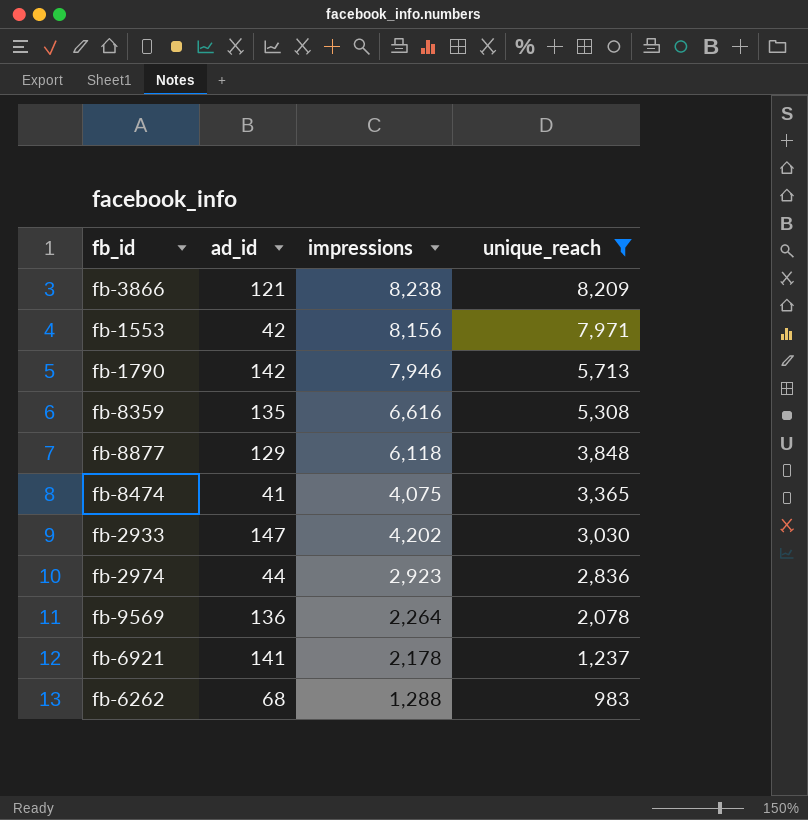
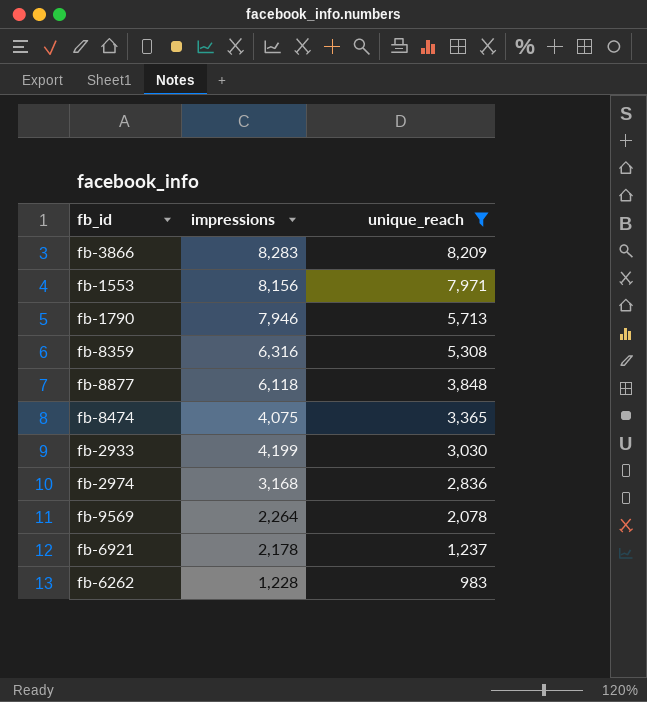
column ad_id | position: 2 -> none
fb-3866 | impressions: 8,238 -> 8,283
fb-8359 | impressions: 6,616 -> 6,316
fb-2933 | impressions: 4,202 -> 4,199
fb-2974 | impressions: 2,923 -> 3,168
fb-6262 | impressions: 1,288 -> 1,228

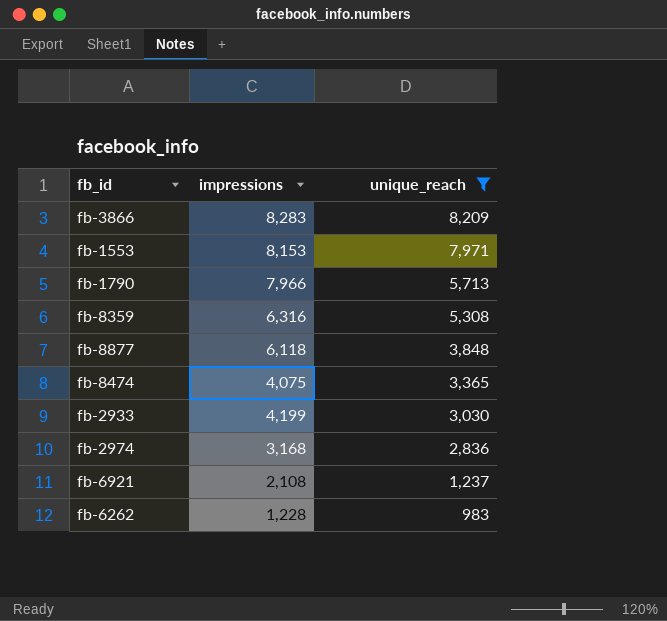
row fb-9569: 2,264 | 2,078 -> none
fb-1553 | impressions: 8,156 -> 8,153
fb-1790 | impressions: 7,946 -> 7,966
fb-6921 | impressions: 2,178 -> 2,108

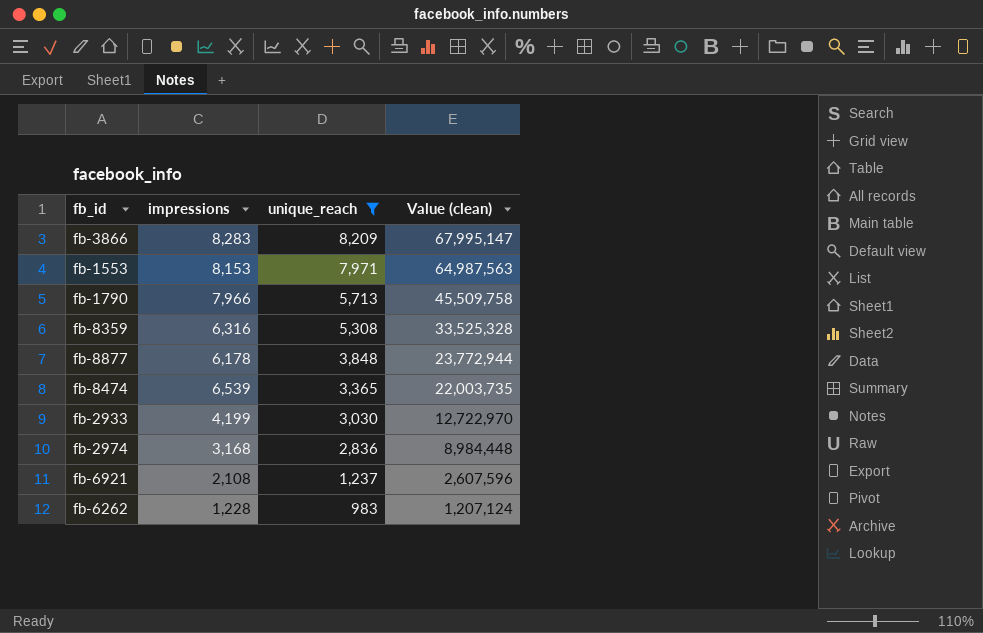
column Value (clean) | formula: none -> [impressions] * [unique_reach]
fb-8877 | impressions: 6,118 -> 6,178
fb-8474 | impressions: 4,075 -> 6,539

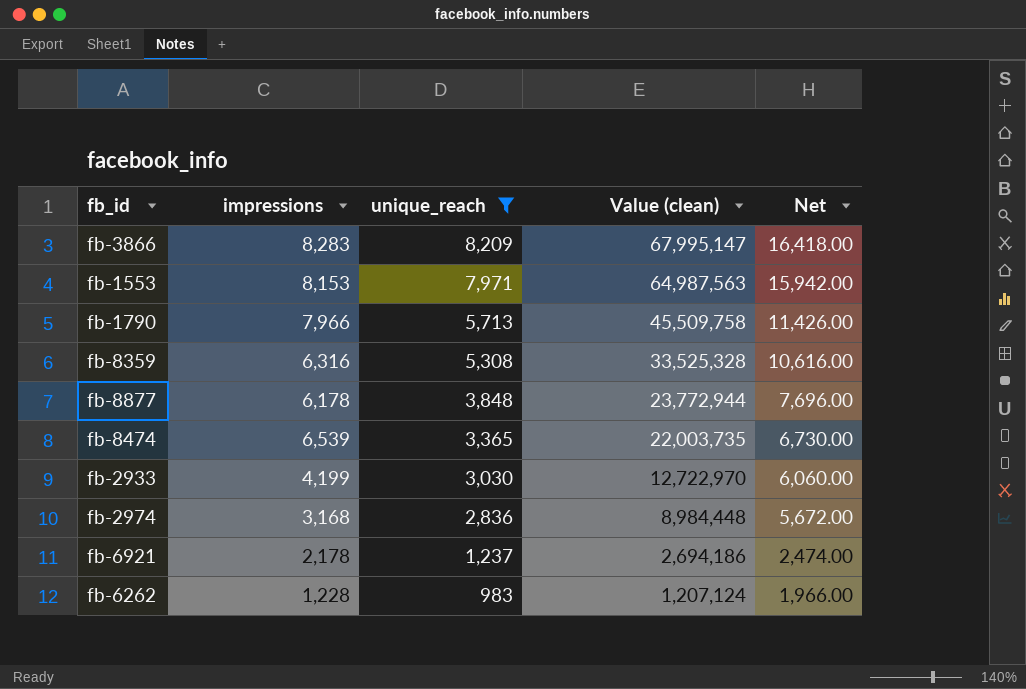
column Net | formula: none -> [unique_reach] * 2
fb-6921 | impressions: 2,108 -> 2,178
fb-6921 | Value (clean): 2,607,596 -> 2,694,186

